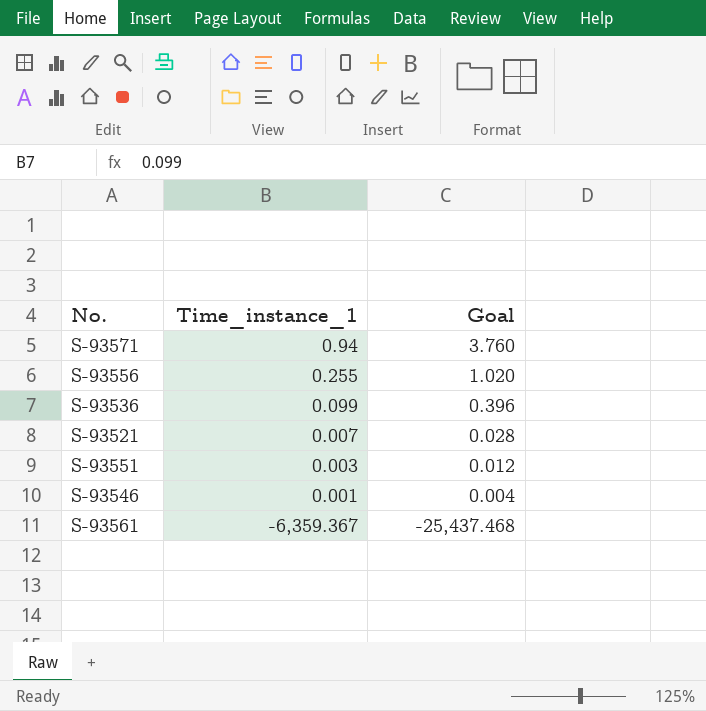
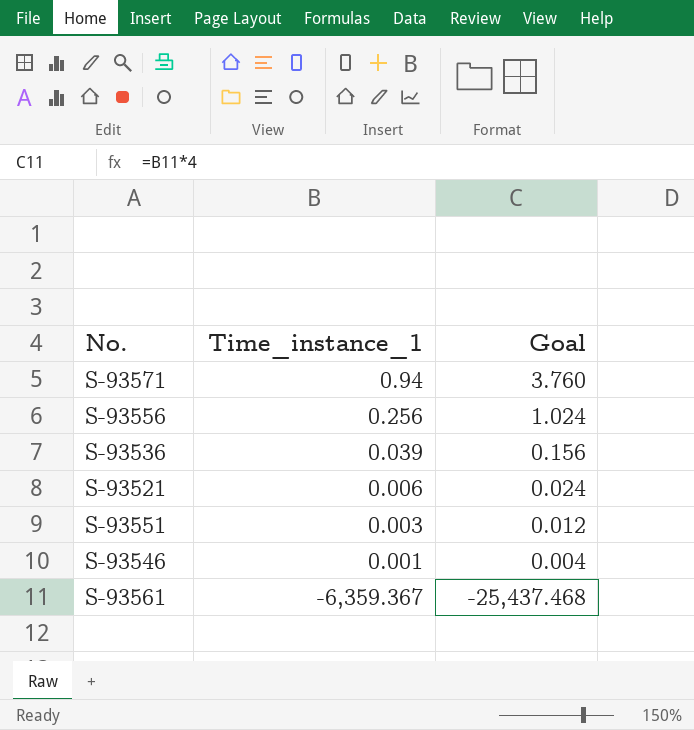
S-93556 | Time_instance_1: 0.255 -> 0.256
S-93556 | Goal: 1.020 -> 1.024
S-93536 | Time_instance_1: 0.099 -> 0.039
S-93536 | Goal: 0.396 -> 0.156
S-93521 | Time_instance_1: 0.007 -> 0.006
S-93521 | Goal: 0.028 -> 0.024

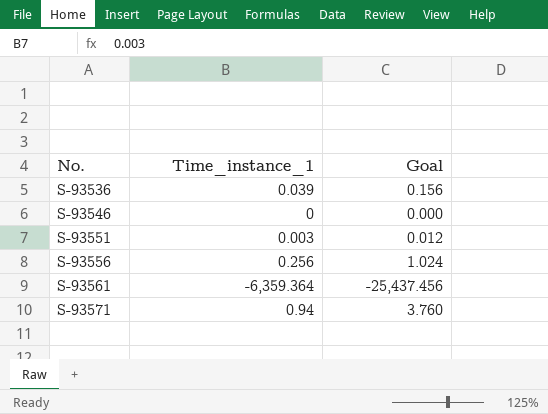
row order: Time_instance_1 descending -> No. ascending
row S-93521: 0.006 | 0.024 -> none
S-93546 | Time_instance_1: 0.001 -> 0
S-93546 | Goal: 0.004 -> 0.000
S-93561 | Time_instance_1: -6,359.367 -> -6,359.364
S-93561 | Goal: -25,437.468 -> -25,437.456

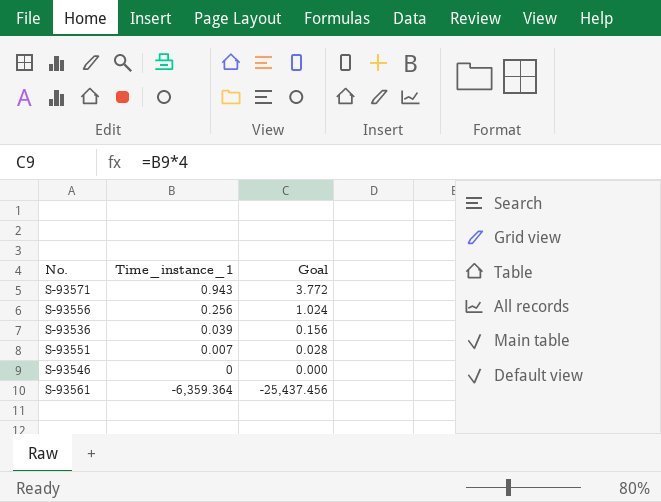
row order: No. ascending -> Time_instance_1 descending
S-93571 | Time_instance_1: 0.94 -> 0.943
S-93571 | Goal: 3.760 -> 3.772
S-93551 | Time_instance_1: 0.003 -> 0.007
S-93551 | Goal: 0.012 -> 0.028

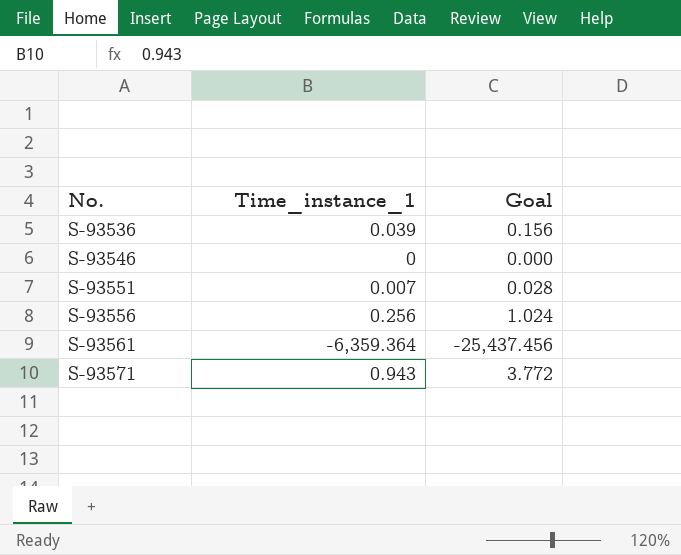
row order: Time_instance_1 descending -> No. ascending

